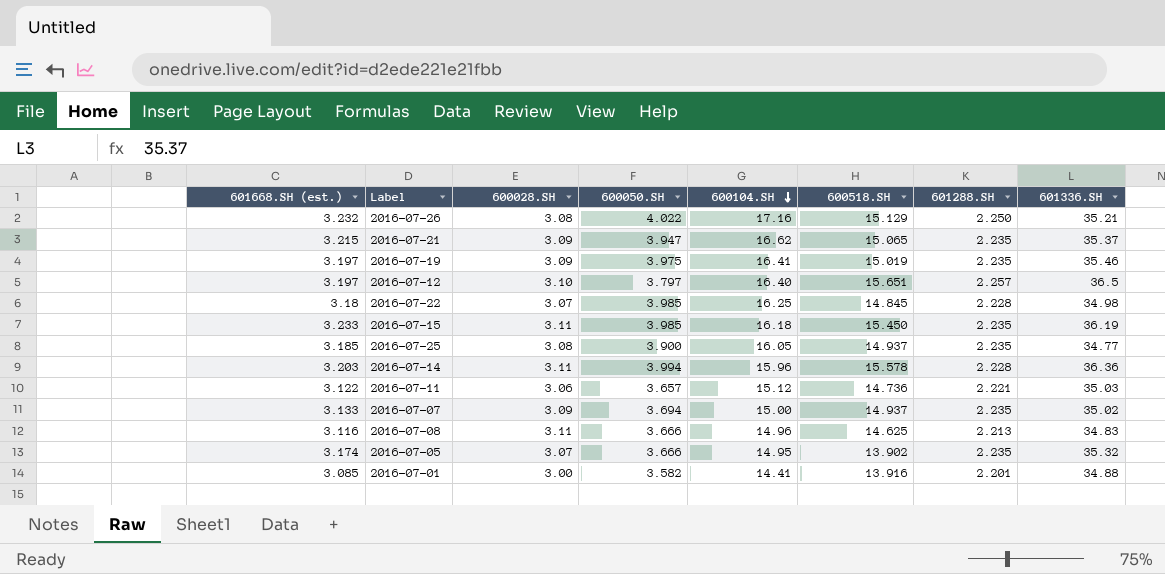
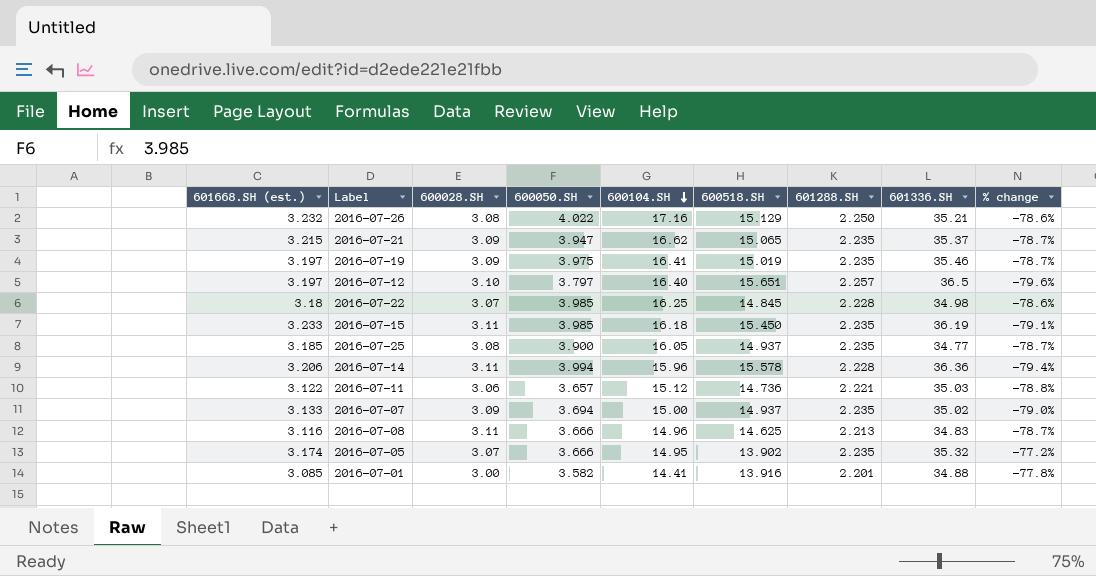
column % change | formula: none -> ([601668.SH (est.)] - [600518.SH]) / [600518.SH]
2016-07-14 | 601668.SH (est.): 3.203 -> 3.206

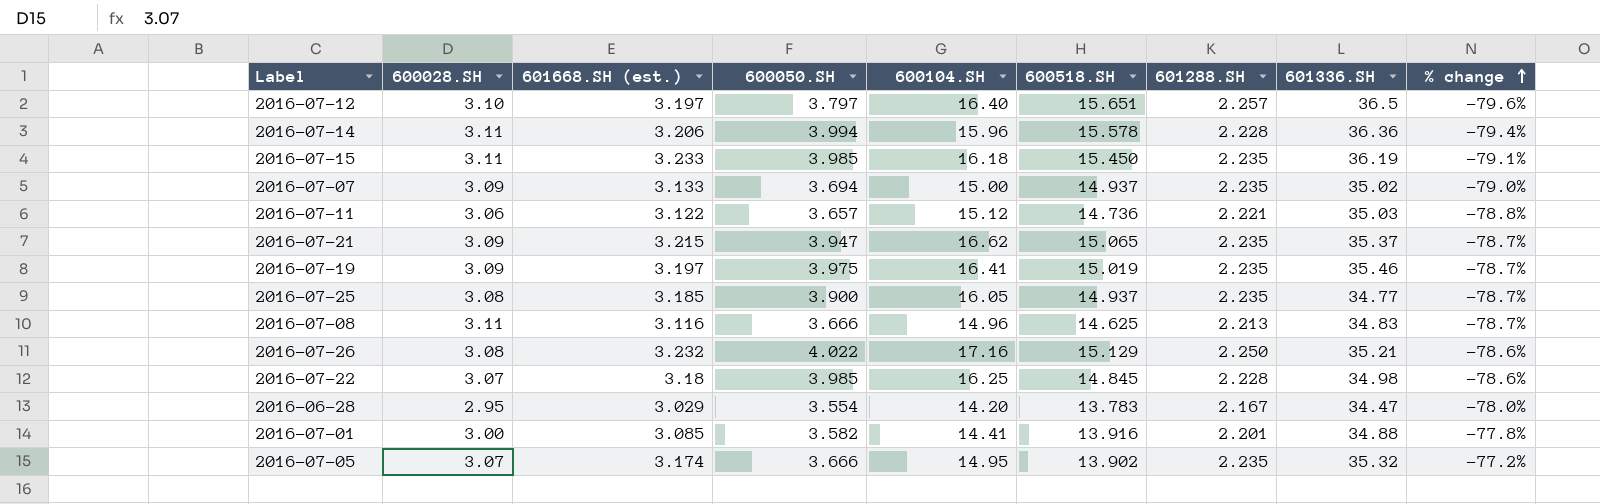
row order: 600104.SH descending -> % change ascending
column 601668.SH (est.) | position: 1 -> 3
row 2016-06-28: none -> 2.95 | 3.029 | 3.554 | 14.20 | 13.783 | 2.167 | 34.47 | -78.0%

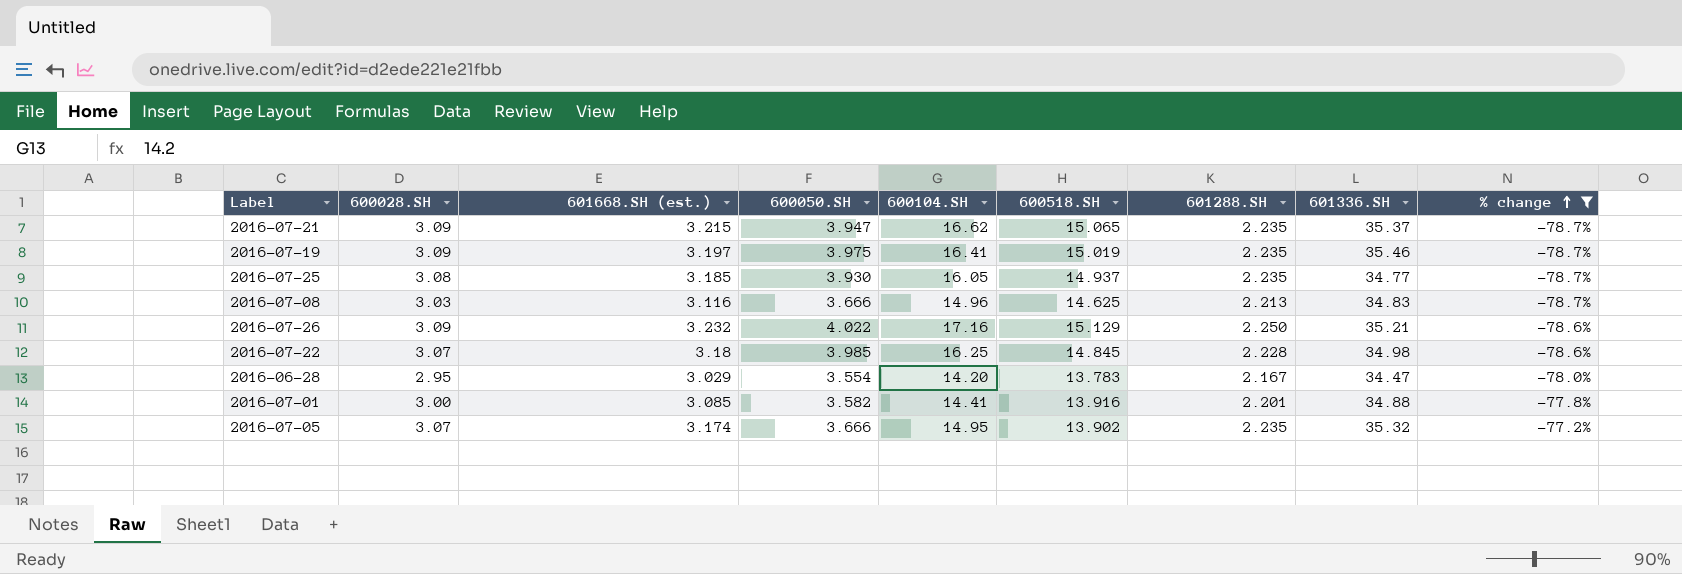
filter: none -> % change >= -78.7%
2016-07-25 | 600050.SH: 3.900 -> 3.930
2016-07-08 | 600028.SH: 3.11 -> 3.03
2016-07-26 | 600028.SH: 3.08 -> 3.09

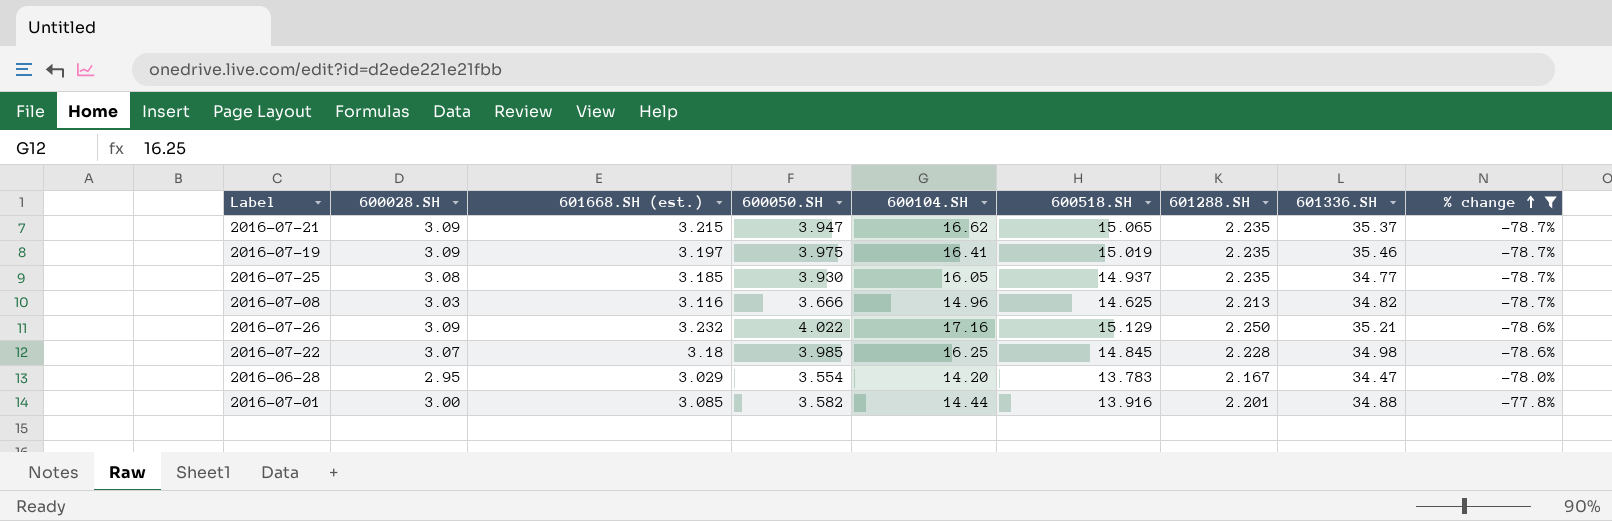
row 2016-07-05: 3.07 | 3.174 | 3.666 | 14.95 | 13.902 | 2.235 | 35.32 | -77.2% -> none
2016-07-08 | 601336.SH: 34.83 -> 34.82
2016-07-01 | 600104.SH: 14.41 -> 14.44

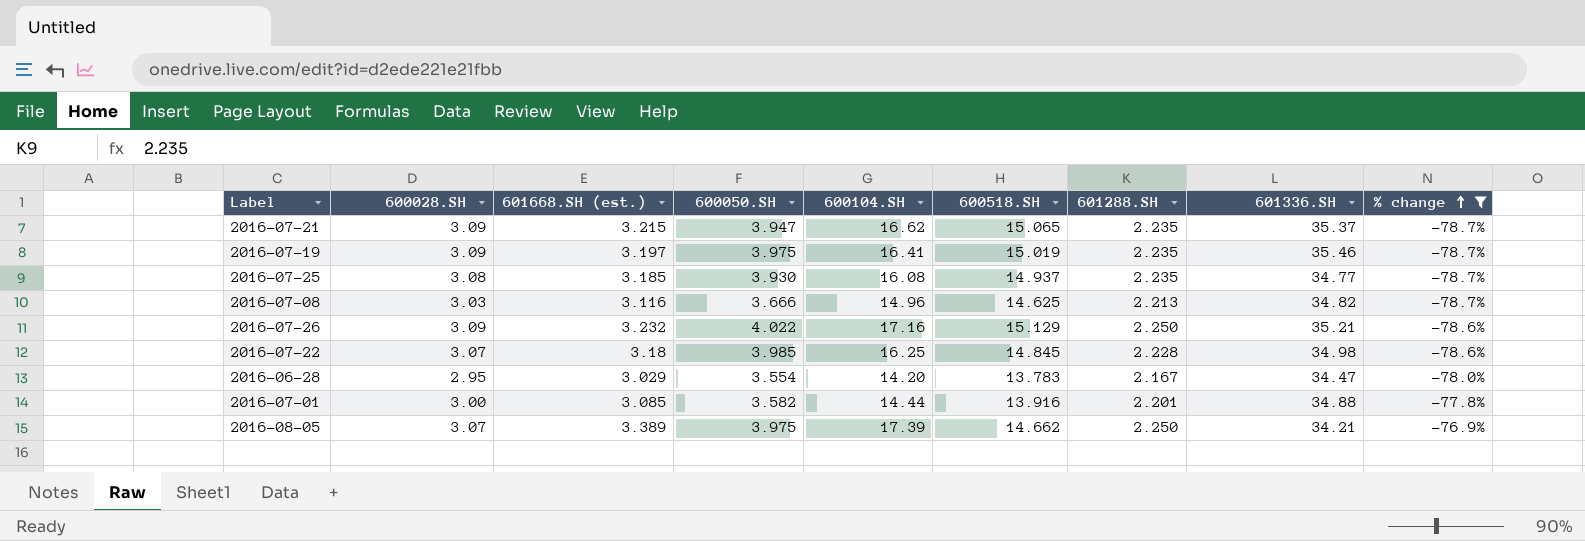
2016-07-25 | 600104.SH: 16.05 -> 16.08
row 2016-08-05: none -> 3.07 | 3.389 | 3.975 | 17.39 | 14.662 | 2.250 | 34.21 | -76.9%

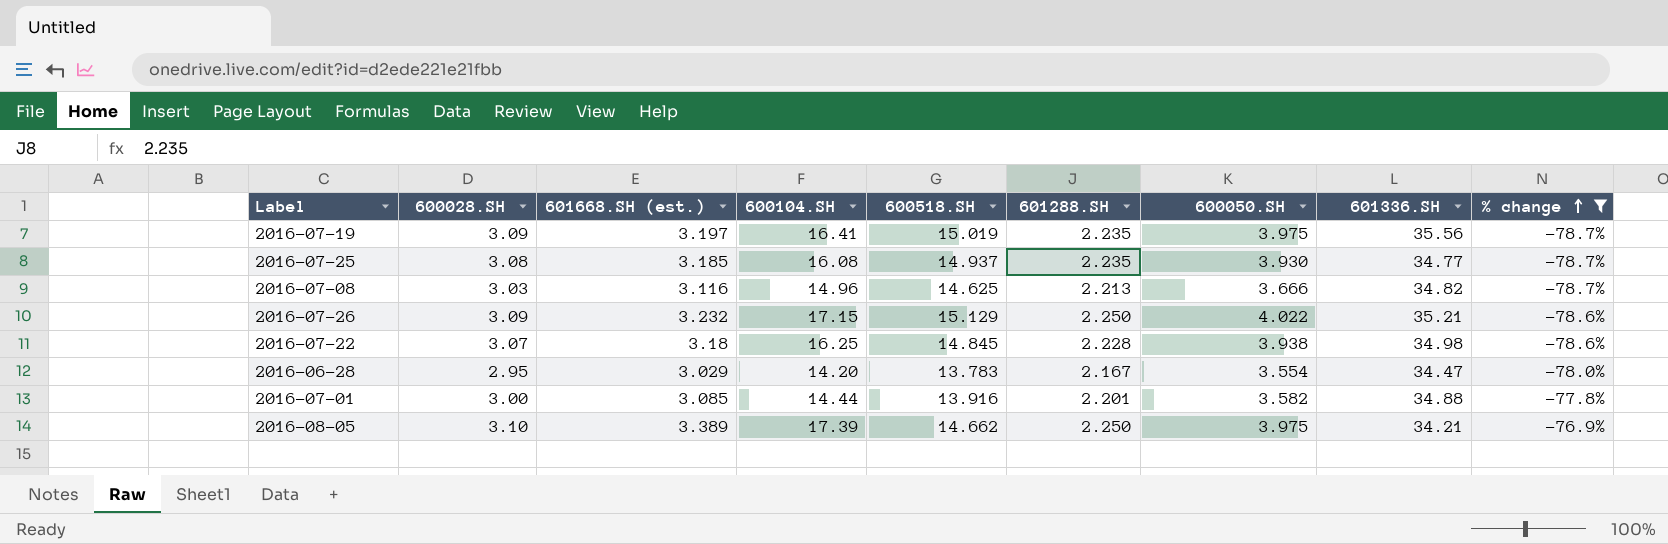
column 600050.SH | position: 4 -> 7
row 2016-07-21: 3.09 | 3.215 | 3.947 | 16.62 | 15.065 | 2.235 | 35.37 | -78.7% -> none
2016-07-19 | 601336.SH: 35.46 -> 35.56
2016-07-26 | 600104.SH: 17.16 -> 17.15
2016-07-22 | 600050.SH: 3.985 -> 3.938
2016-08-05 | 600028.SH: 3.07 -> 3.10

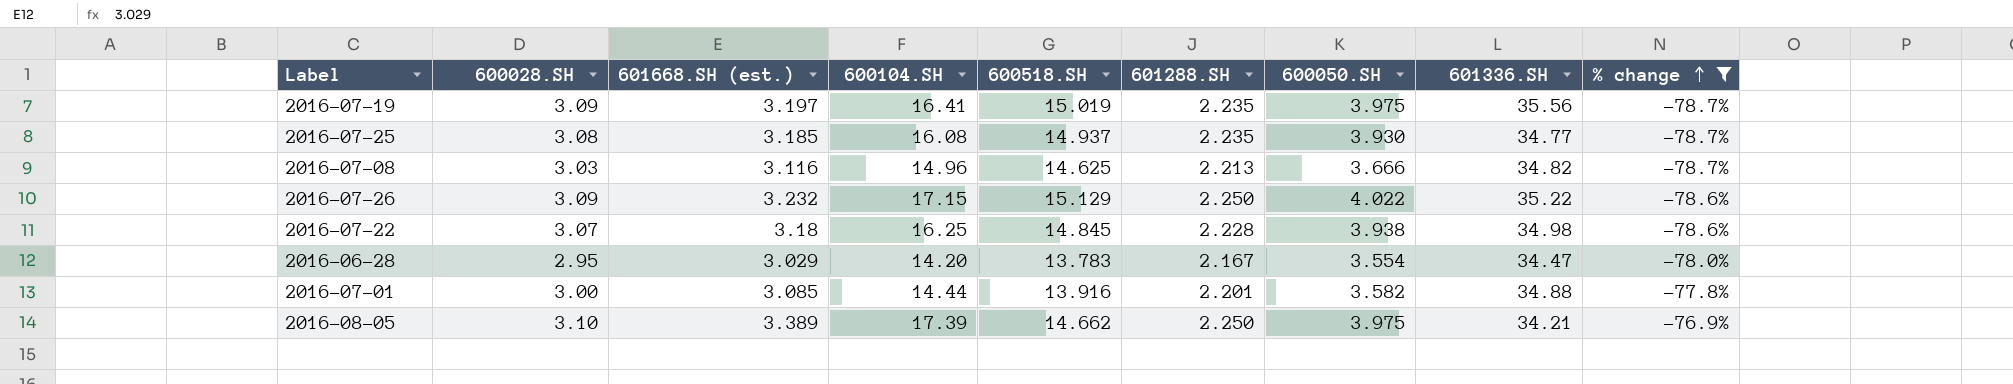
2016-07-26 | 601336.SH: 35.21 -> 35.22

